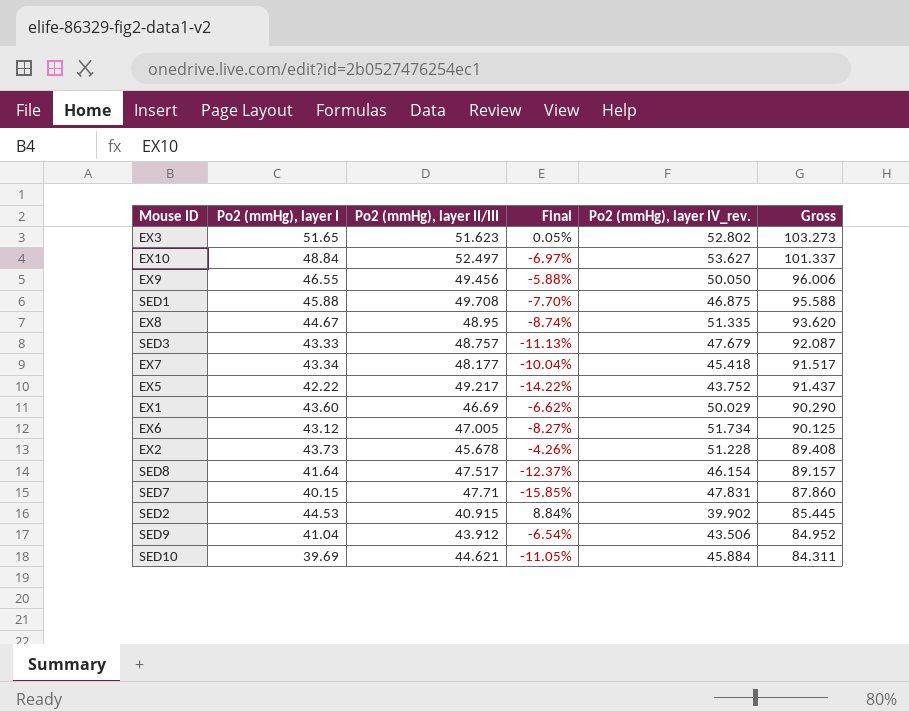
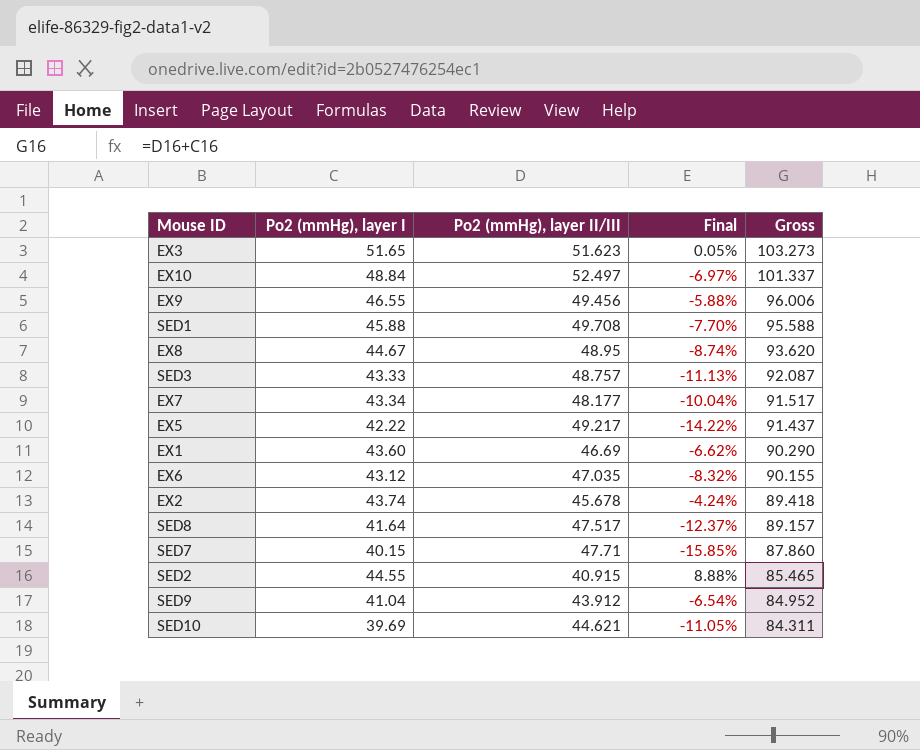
column Po2 (mmHg), layer IV_rev. | position: 5 -> none
EX6 | Po2 (mmHg), layer II/III: 47.005 -> 47.035
EX6 | Final: -8.27% -> -8.32%
EX6 | Gross: 90.125 -> 90.155
EX2 | Po2 (mmHg), layer I: 43.73 -> 43.74
EX2 | Final: -4.26% -> -4.24%
EX2 | Gross: 89.408 -> 89.418
SED2 | Po2 (mmHg), layer I: 44.53 -> 44.55
SED2 | Final: 8.84% -> 8.88%
SED2 | Gross: 85.445 -> 85.465

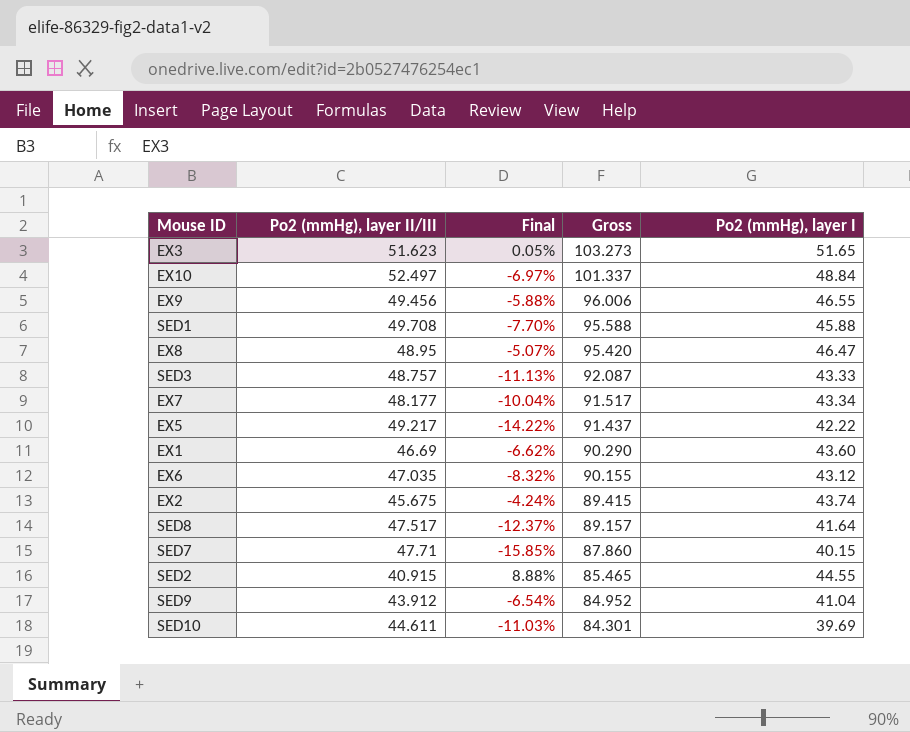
column Po2 (mmHg), layer I | position: 2 -> 5
EX8 | Final: -8.74% -> -5.07%
EX8 | Gross: 93.620 -> 95.420
EX8 | Po2 (mmHg), layer I: 44.67 -> 46.47
EX2 | Po2 (mmHg), layer II/III: 45.678 -> 45.675
EX2 | Gross: 89.418 -> 89.415
SED10 | Po2 (mmHg), layer II/III: 44.621 -> 44.611
SED10 | Final: -11.05% -> -11.03%
SED10 | Gross: 84.311 -> 84.301

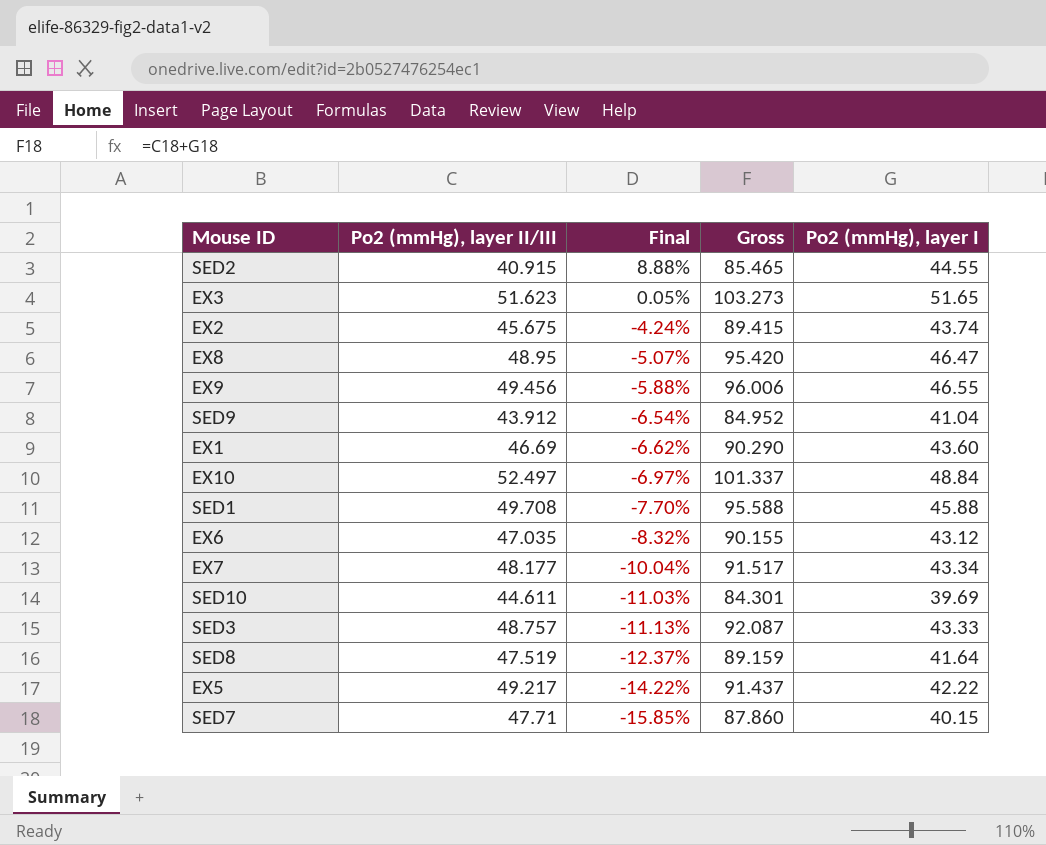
row order: Gross descending -> Final descending
SED8 | Po2 (mmHg), layer II/III: 47.517 -> 47.519
SED8 | Gross: 89.157 -> 89.159

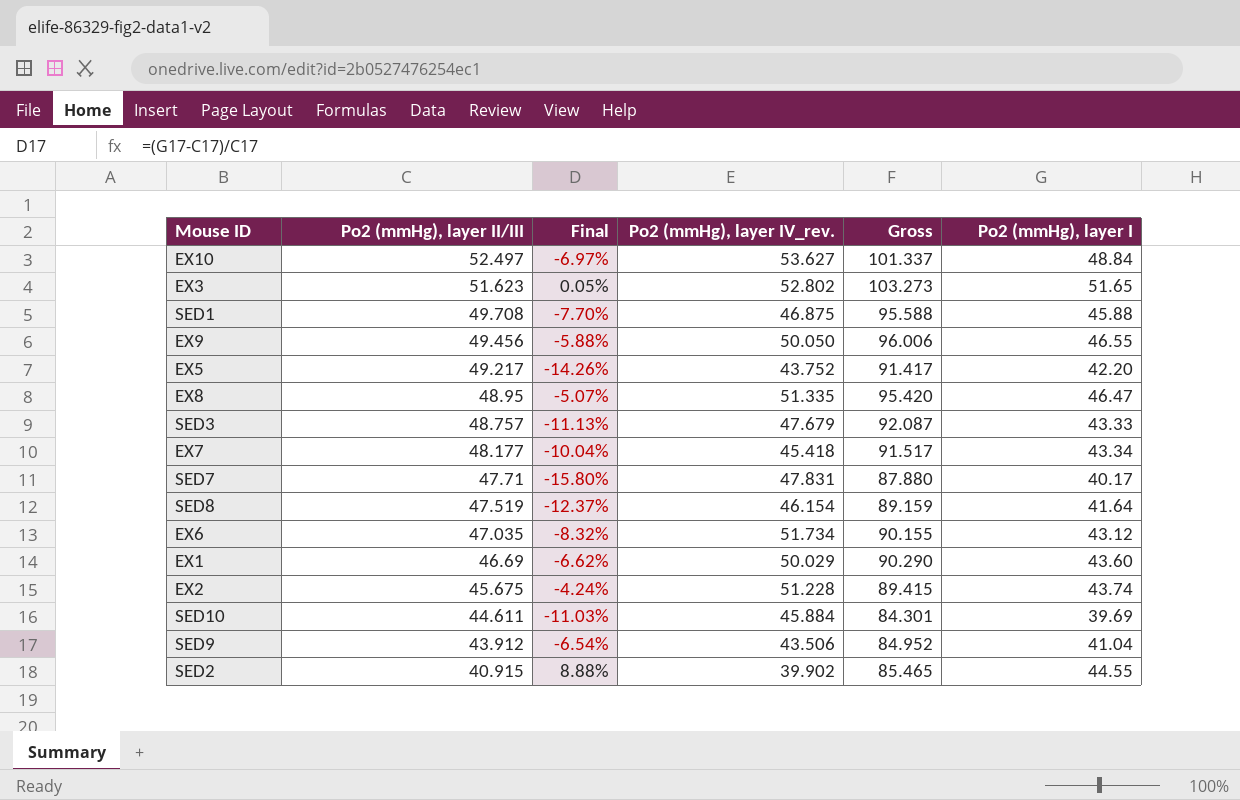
row order: Final descending -> Po2 (mmHg), layer II/III descending
column Po2 (mmHg), layer IV_rev. | position: none -> 4
EX5 | Final: -14.22% -> -14.26%
EX5 | Gross: 91.437 -> 91.417
EX5 | Po2 (mmHg), layer I: 42.22 -> 42.20
SED7 | Final: -15.85% -> -15.80%
SED7 | Gross: 87.860 -> 87.880
SED7 | Po2 (mmHg), layer I: 40.15 -> 40.17

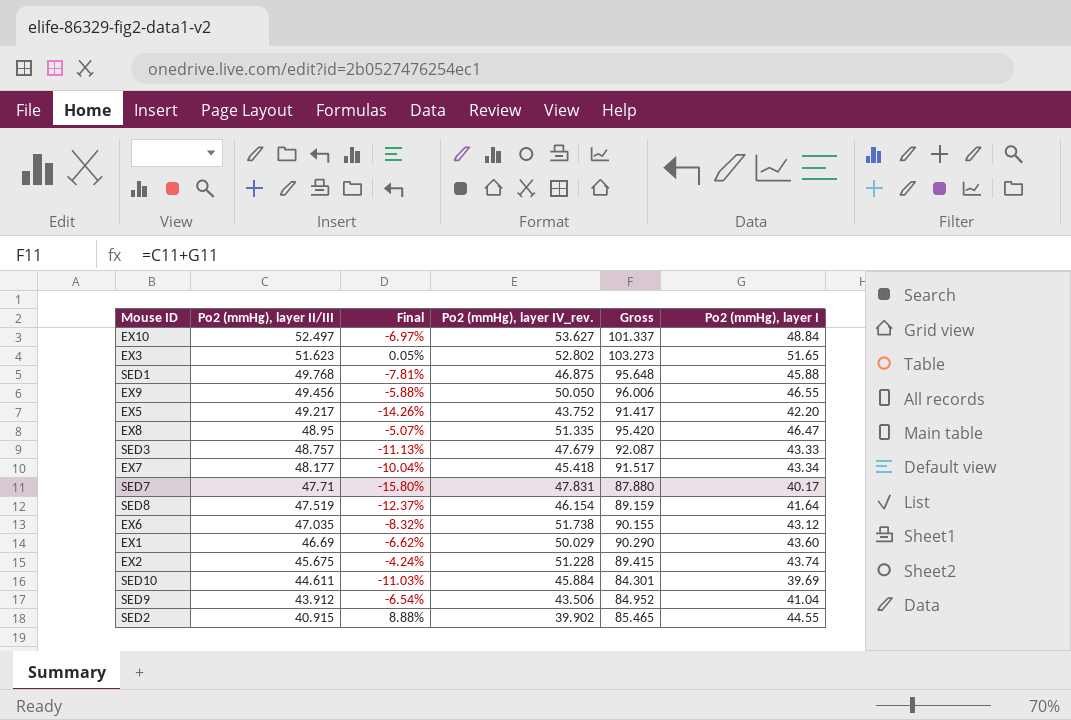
SED1 | Po2 (mmHg), layer II/III: 49.708 -> 49.768
SED1 | Final: -7.70% -> -7.81%
SED1 | Gross: 95.588 -> 95.648
EX6 | Po2 (mmHg), layer IV_rev.: 51.734 -> 51.738

